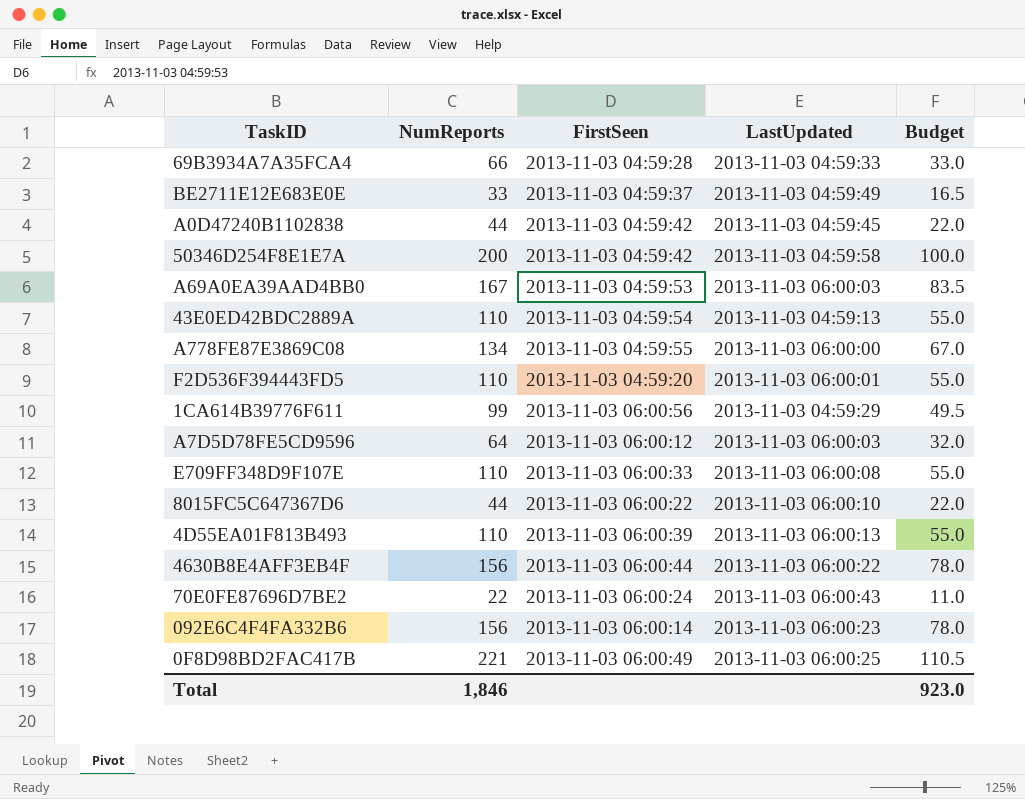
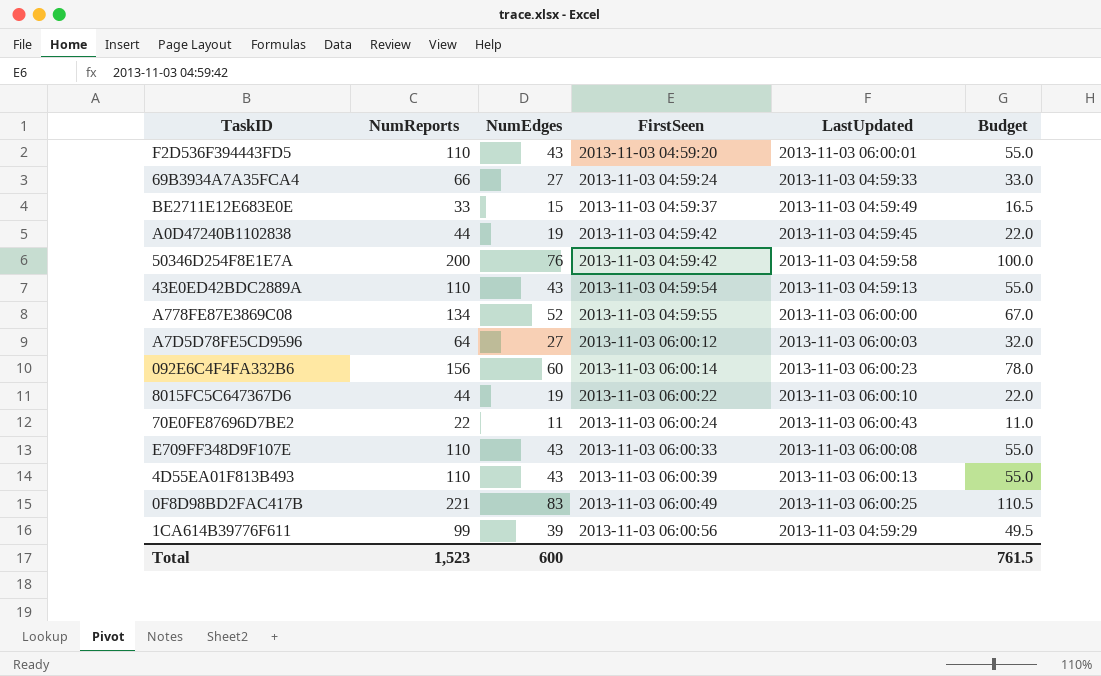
row order: none -> FirstSeen ascending
column NumEdges | position: none -> 3
row A69A0EA39AAD4BB0: 167 | 2013-11-03 04:59:53 | 2013-11-03 06:00:03 | 83.5 -> none
row 4630B8E4AFF3EB4F: 156 | 2013-11-03 06:00:44 | 2013-11-03 06:00:22 | 78.0 -> none
69B3934A7A35FCA4 | FirstSeen: 2013-11-03 04:59:28 -> 2013-11-03 04:59:24
Total | NumReports: 1,846 -> 1,523
Total | Budget: 923.0 -> 761.5

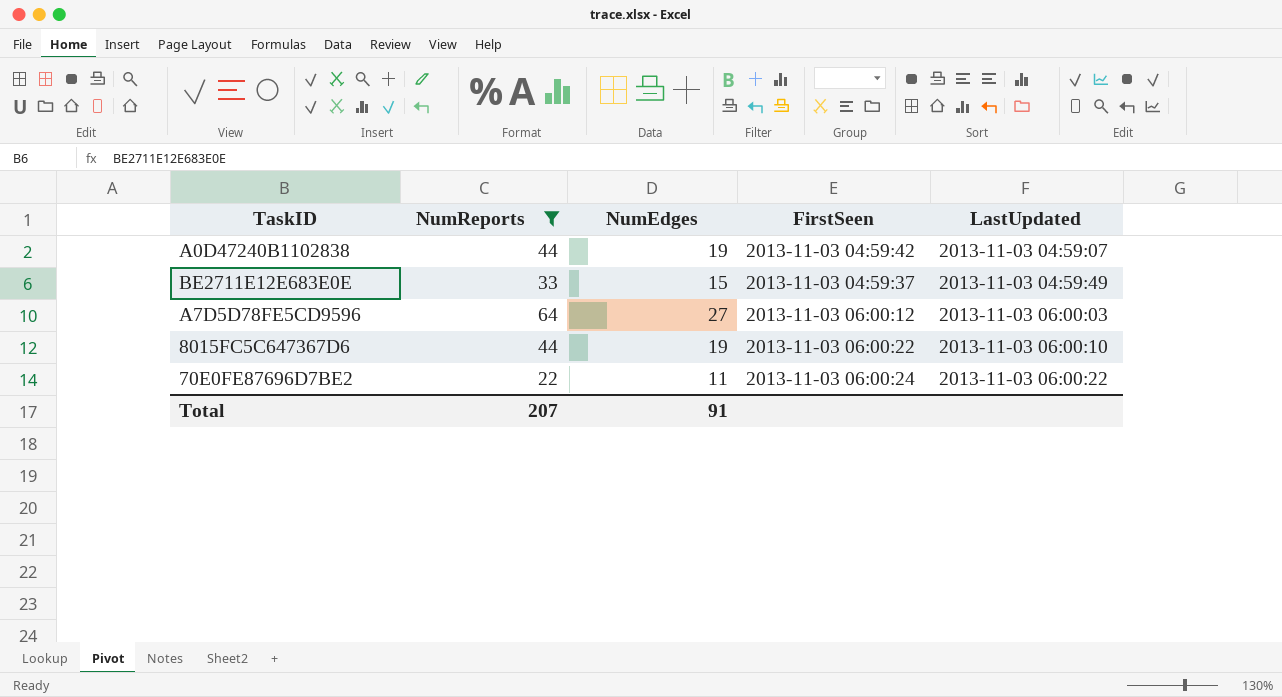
filter: none -> NumReports <= 64
row order: FirstSeen ascending -> LastUpdated ascending
column Budget | formula: [NumReports] * 0.5 -> none
A0D47240B1102838 | LastUpdated: 2013-11-03 04:59:45 -> 2013-11-03 04:59:07
70E0FE87696D7BE2 | LastUpdated: 2013-11-03 06:00:43 -> 2013-11-03 06:00:22
Total | NumReports: 1,523 -> 207
Total | NumEdges: 600 -> 91

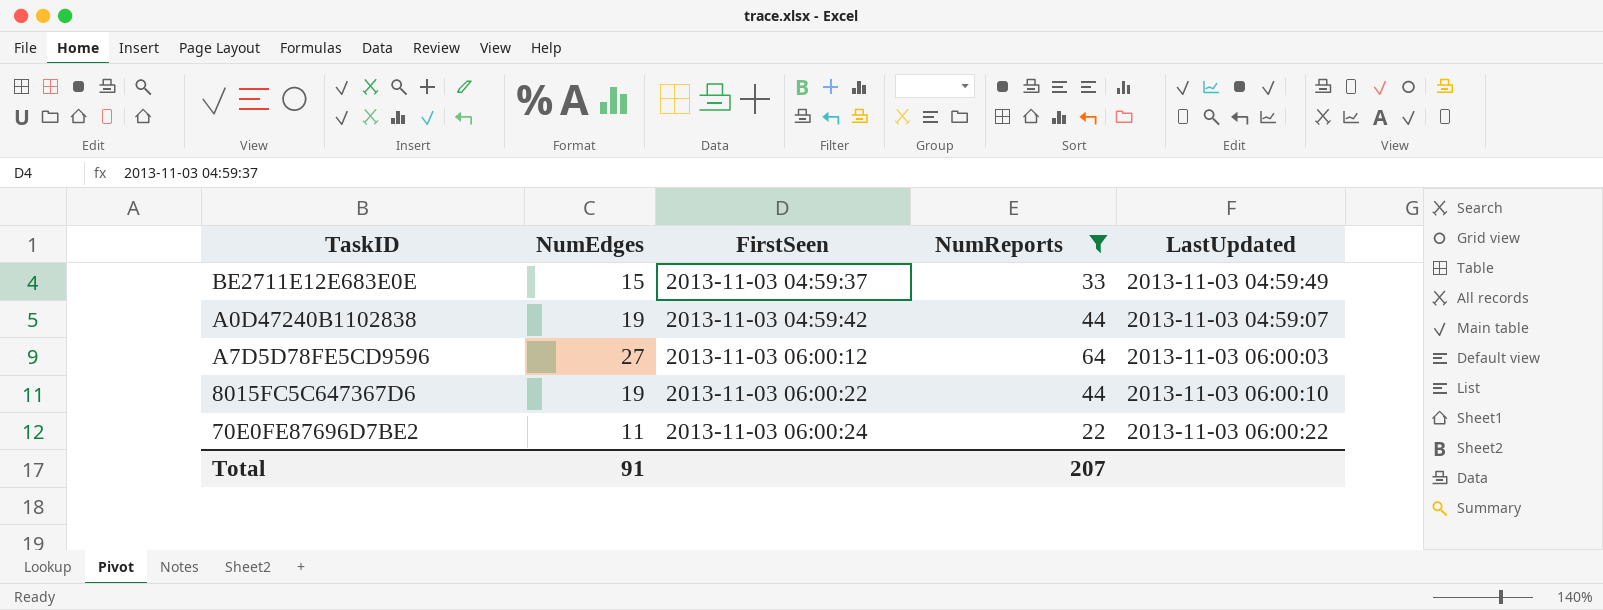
row order: LastUpdated ascending -> FirstSeen ascending
column NumReports | position: 2 -> 4

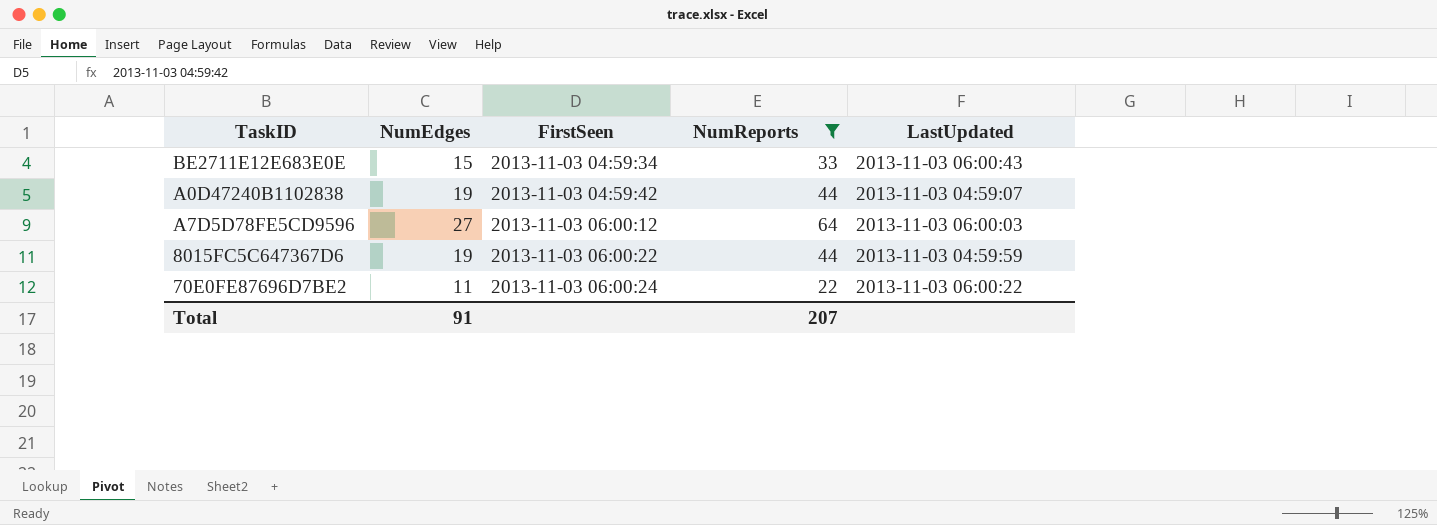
BE2711E12E683E0E | FirstSeen: 2013-11-03 04:59:37 -> 2013-11-03 04:59:34
BE2711E12E683E0E | LastUpdated: 2013-11-03 04:59:49 -> 2013-11-03 06:00:43
8015FC5C647367D6 | LastUpdated: 2013-11-03 06:00:10 -> 2013-11-03 04:59:59

